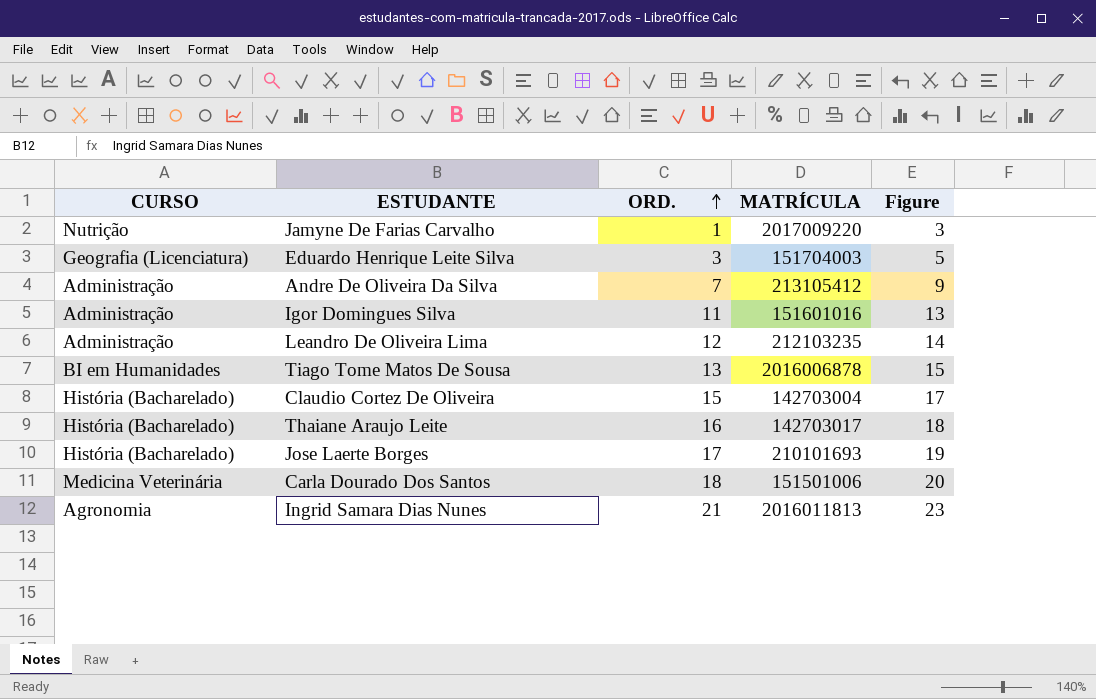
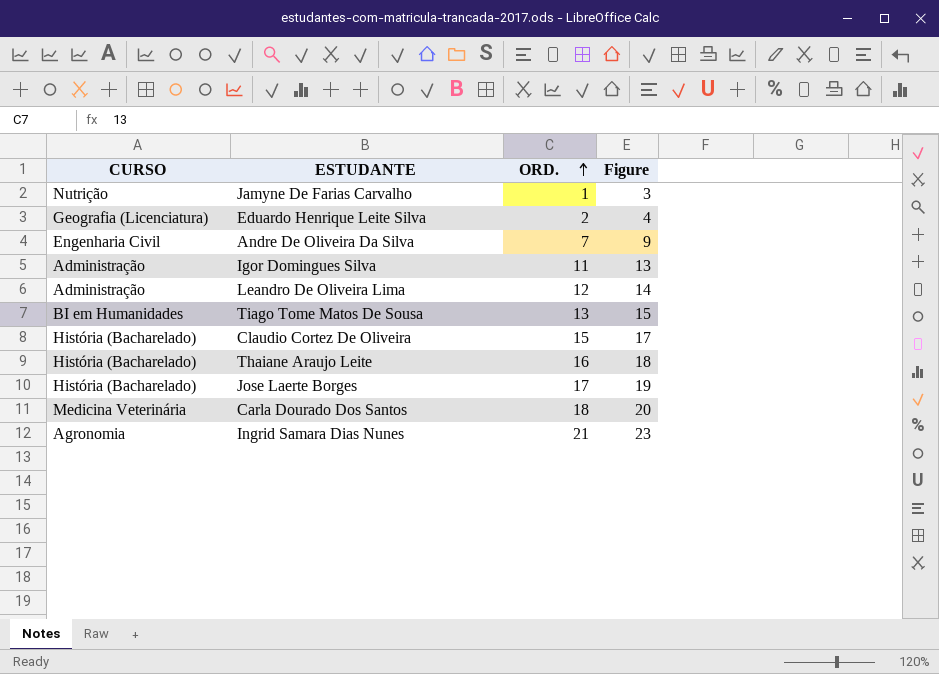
column MATRÍCULA | position: 4 -> none
Eduardo Henrique Leite Silva | ORD.: 3 -> 2
Eduardo Henrique Leite Silva | Figure: 5 -> 4
Andre De Oliveira Da Silva | CURSO: Administração -> Engenharia Civil

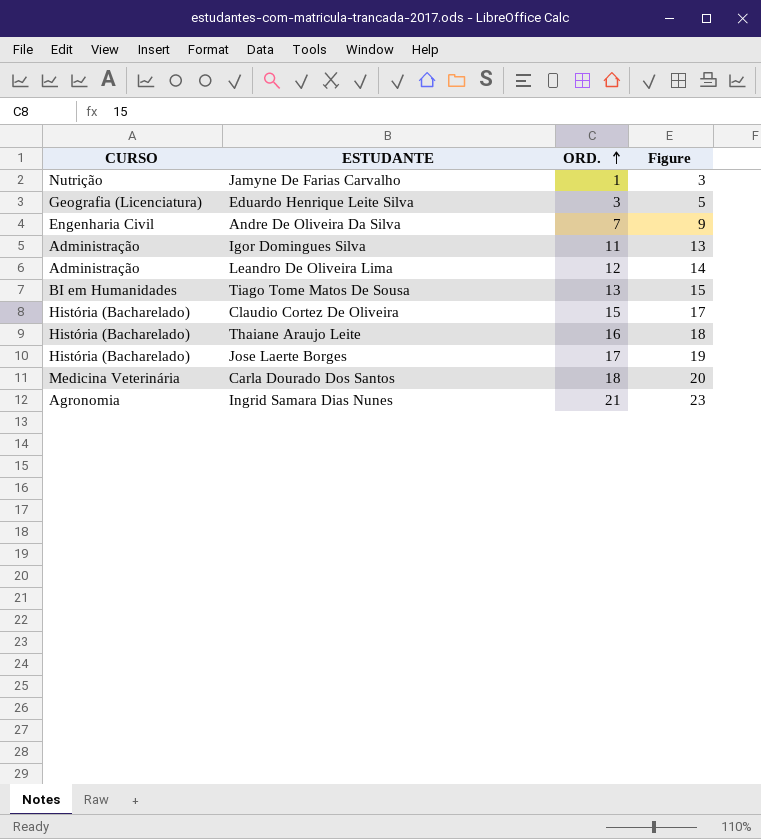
Eduardo Henrique Leite Silva | ORD.: 2 -> 3
Eduardo Henrique Leite Silva | Figure: 4 -> 5

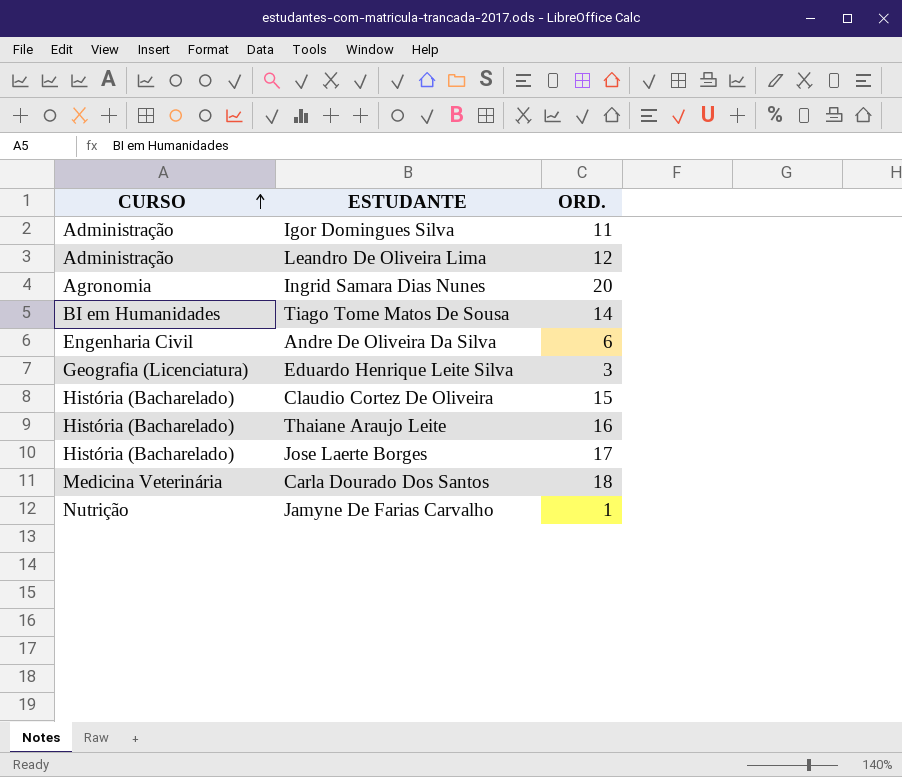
row order: ORD. ascending -> CURSO ascending
column Figure | formula: [ORD.] + 2 -> none
Ingrid Samara Dias Nunes | ORD.: 21 -> 20
Tiago Tome Matos De Sousa | ORD.: 13 -> 14
Andre De Oliveira Da Silva | ORD.: 7 -> 6

